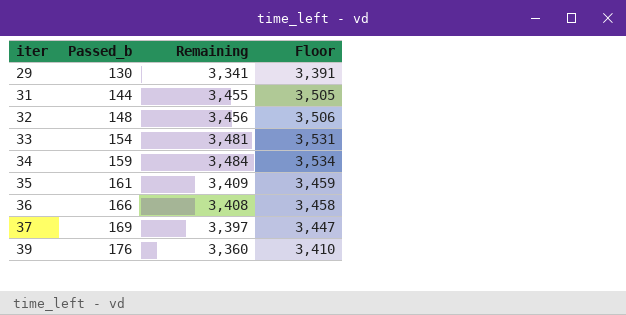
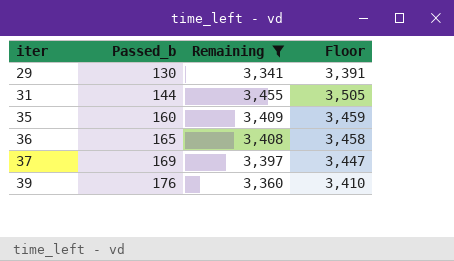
filter: none -> Remaining <= 3,455
35 | Passed_b: 161 -> 160
36 | Passed_b: 166 -> 165

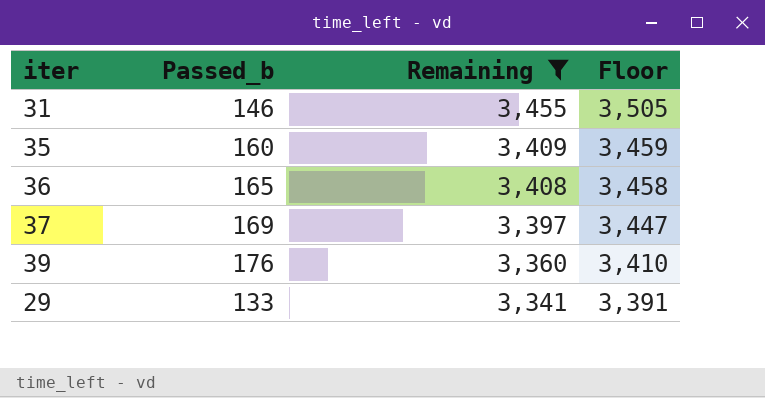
row order: iter ascending -> Remaining descending
31 | Passed_b: 144 -> 146
29 | Passed_b: 130 -> 133

